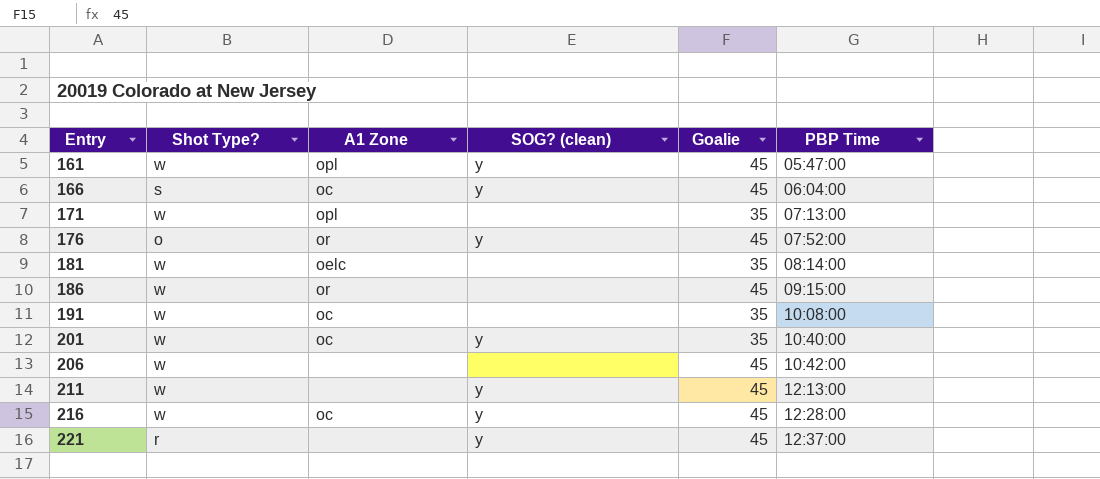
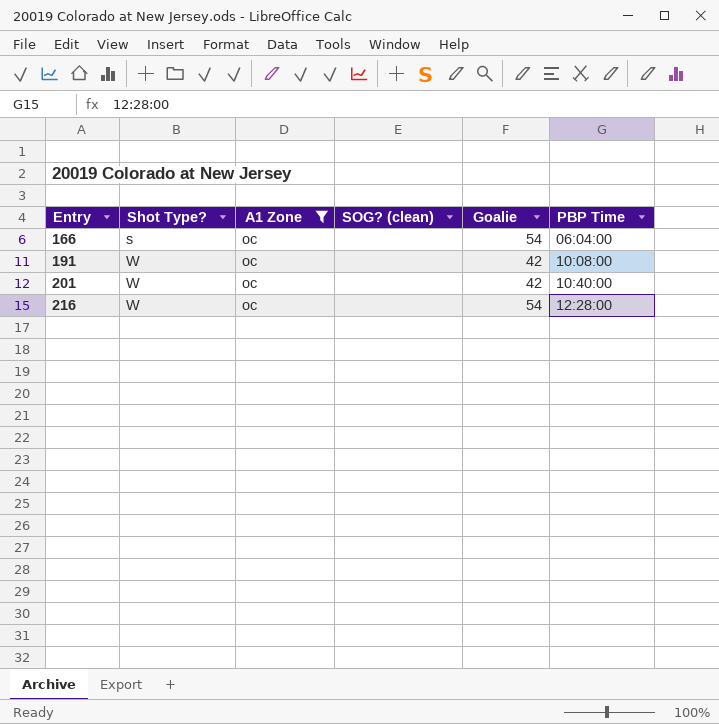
filter: none -> A1 Zone = oc
166 | SOG? (clean): y -> none
166 | Goalie: 45 -> 54
191 | Shot Type?: w -> W
191 | Goalie: 35 -> 42
201 | Shot Type?: w -> W
201 | SOG? (clean): y -> none
201 | Goalie: 35 -> 42
216 | Shot Type?: w -> W
216 | SOG? (clean): y -> none
216 | Goalie: 45 -> 54

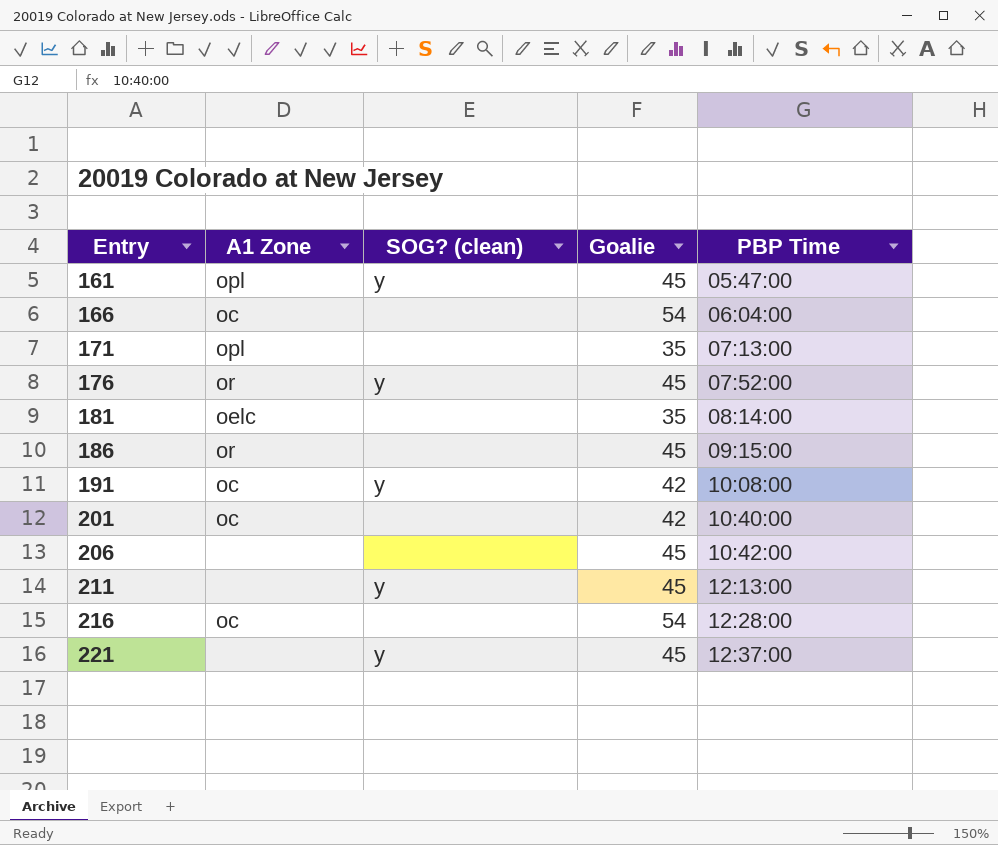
filter: A1 Zone = oc -> none
column Shot Type? | position: 2 -> none
191 | SOG? (clean): none -> y

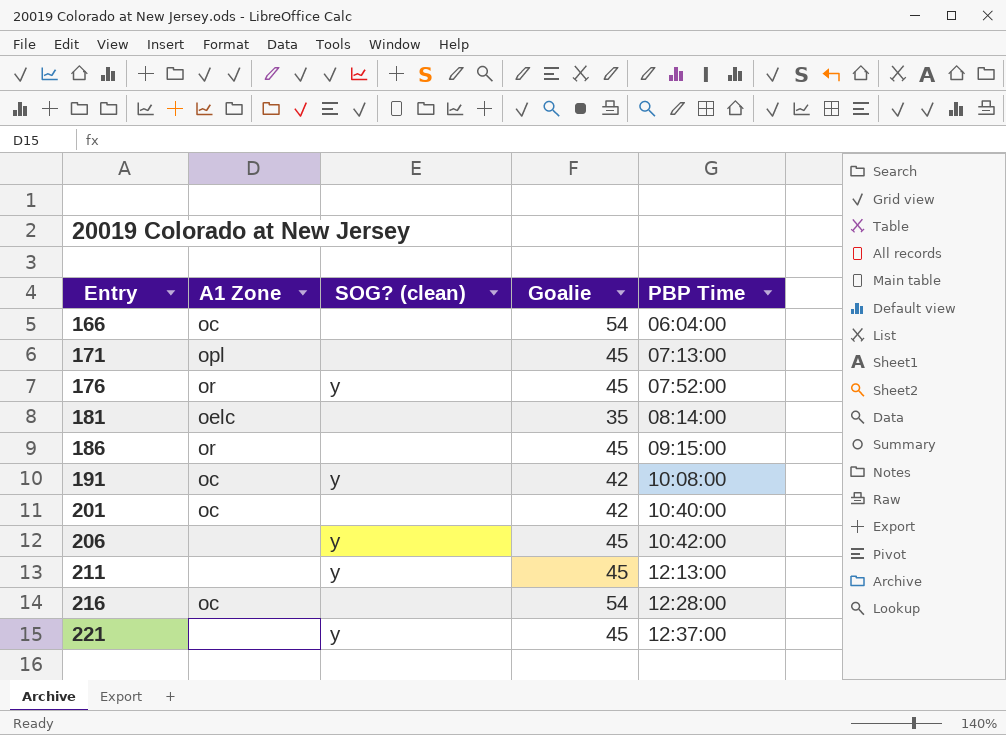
row 161: opl | y | 45 | 05:47:00 -> none
171 | Goalie: 35 -> 45
206 | SOG? (clean): none -> y

